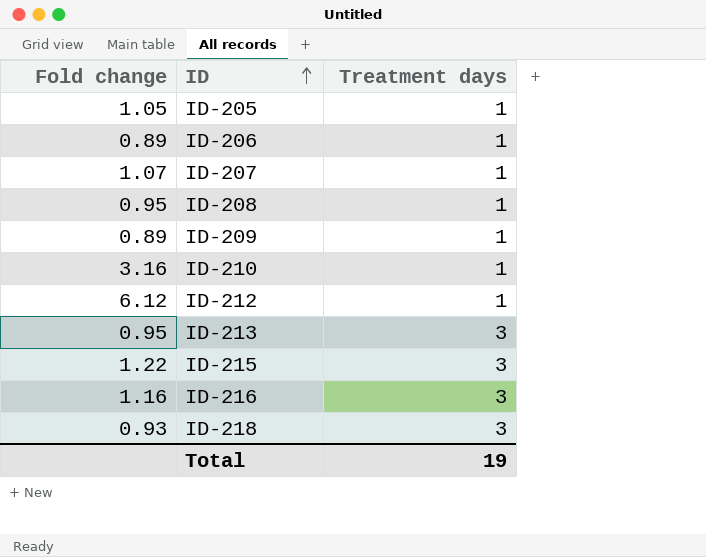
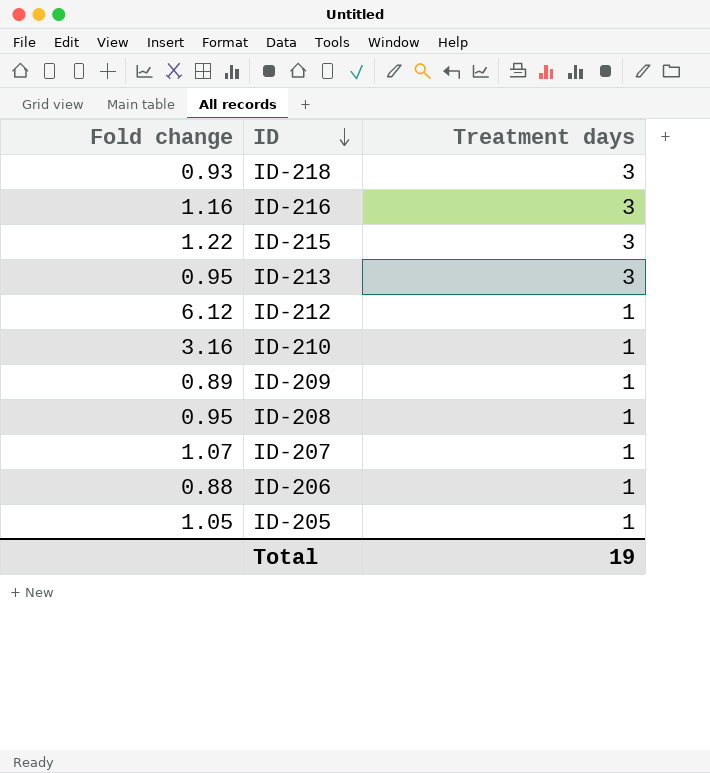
row order: ID ascending -> ID descending
ID-206 | Fold change: 0.89 -> 0.88

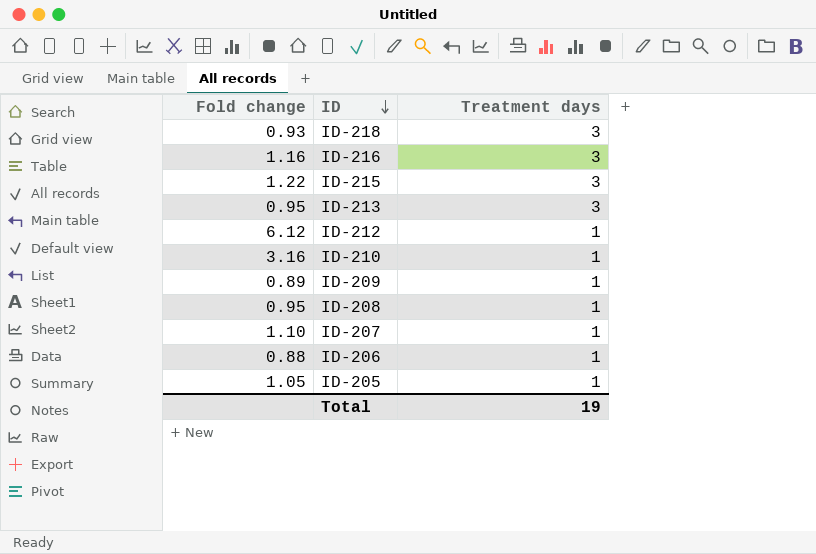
ID-207 | Fold change: 1.07 -> 1.10

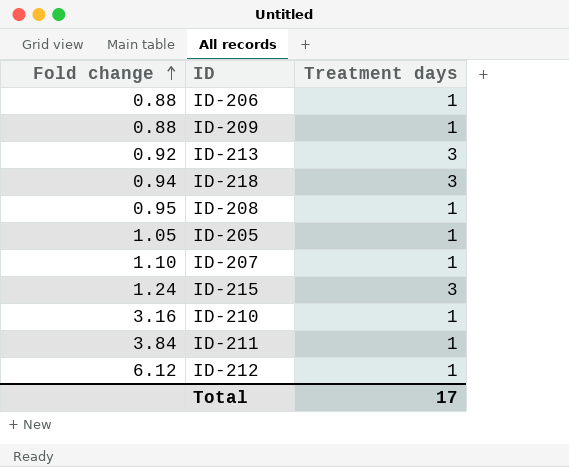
row order: ID descending -> Fold change ascending
row ID-216: 1.16 | 3 -> none
ID-209 | Fold change: 0.89 -> 0.88
ID-213 | Fold change: 0.95 -> 0.92
ID-218 | Fold change: 0.93 -> 0.94
ID-215 | Fold change: 1.22 -> 1.24
row ID-211: none -> 3.84 | 1
Total | Treatment days: 19 -> 17

